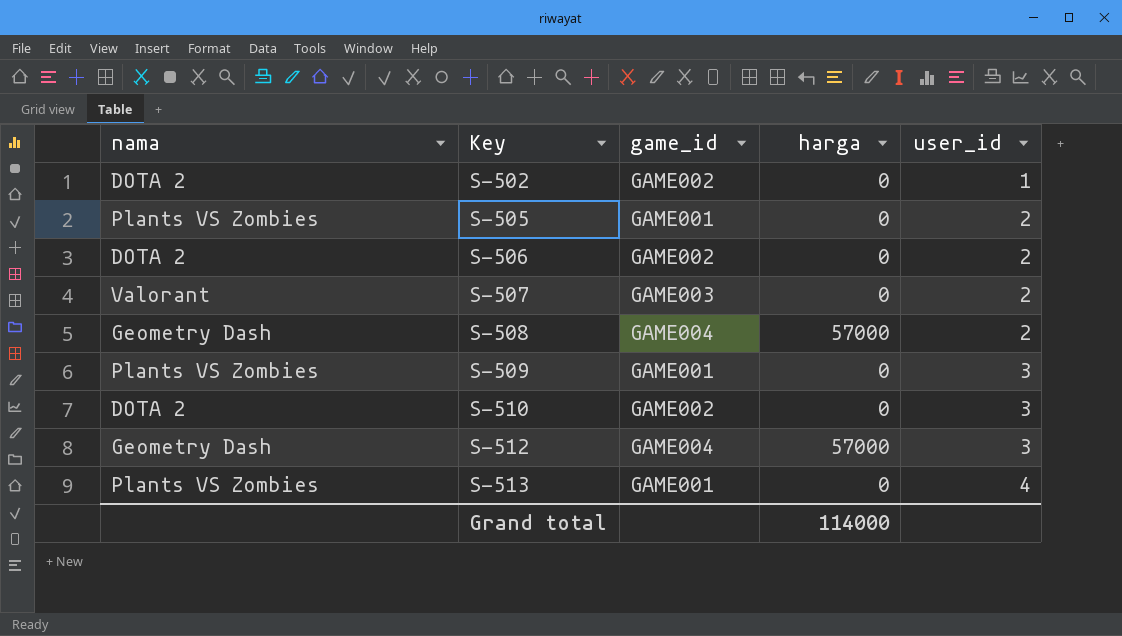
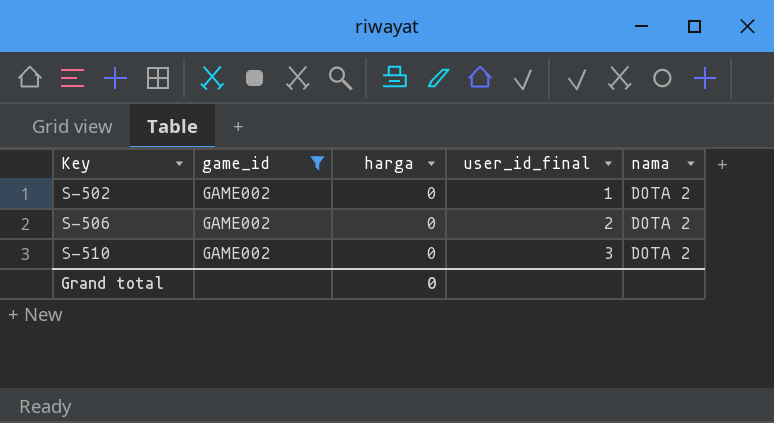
filter: none -> game_id = GAME002
column name: user_id -> user_id_final
column nama | position: 1 -> 5
Grand total | harga: 114000 -> 0

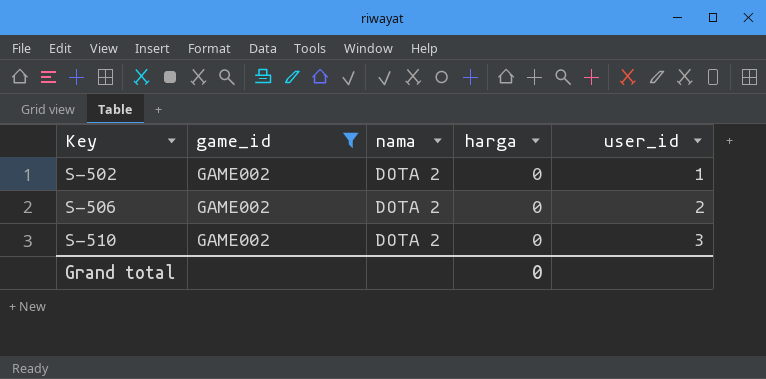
column nama | position: 5 -> 3
column name: user_id_final -> user_id

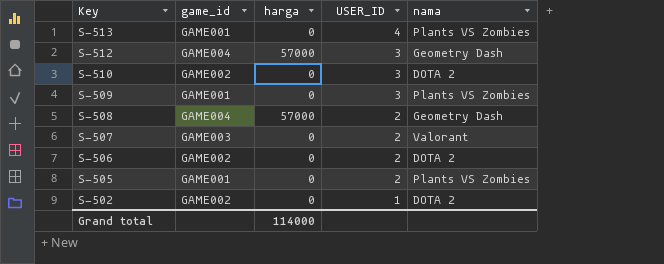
filter: game_id = GAME002 -> none
row order: Key ascending -> Key descending
column name: user_id -> USER_ID
column nama | position: 3 -> 5
Grand total | harga: 0 -> 114000

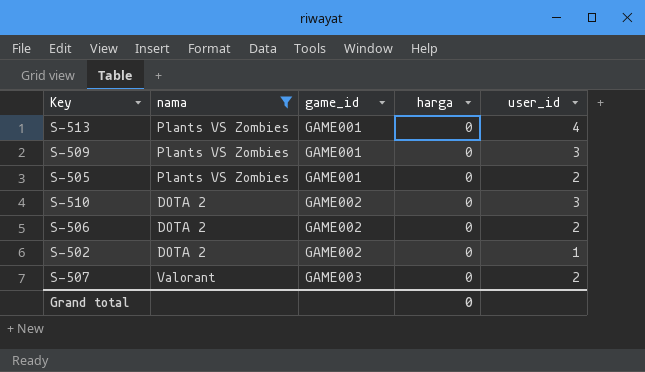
filter: none -> nama != Geometry Dash
row order: Key descending -> game_id ascending
column nama | position: 5 -> 2
column name: USER_ID -> user_id
Grand total | harga: 114000 -> 0

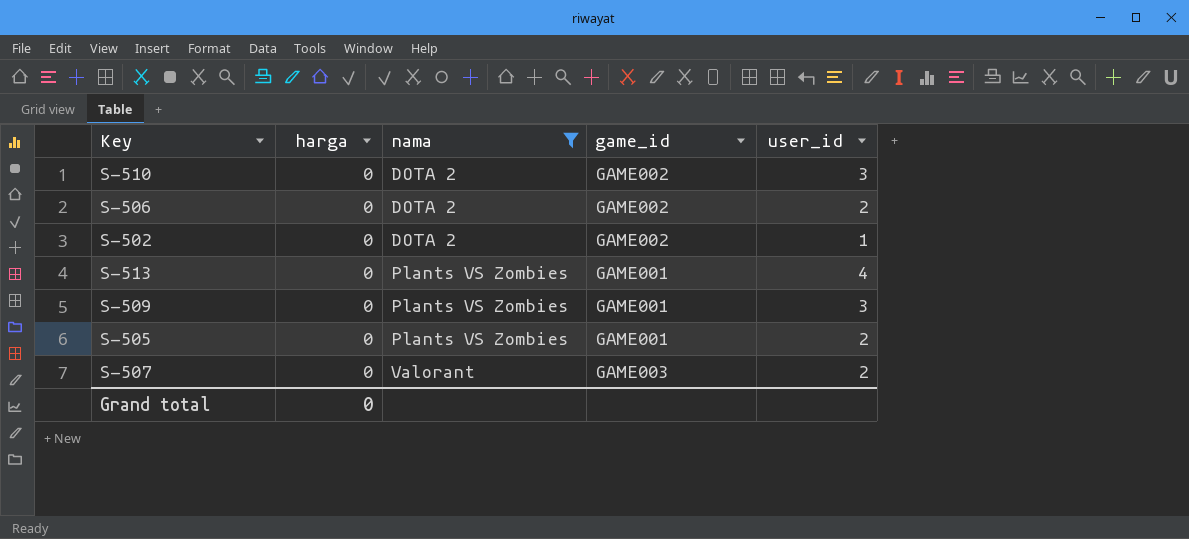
row order: game_id ascending -> nama ascending
column harga | position: 4 -> 2

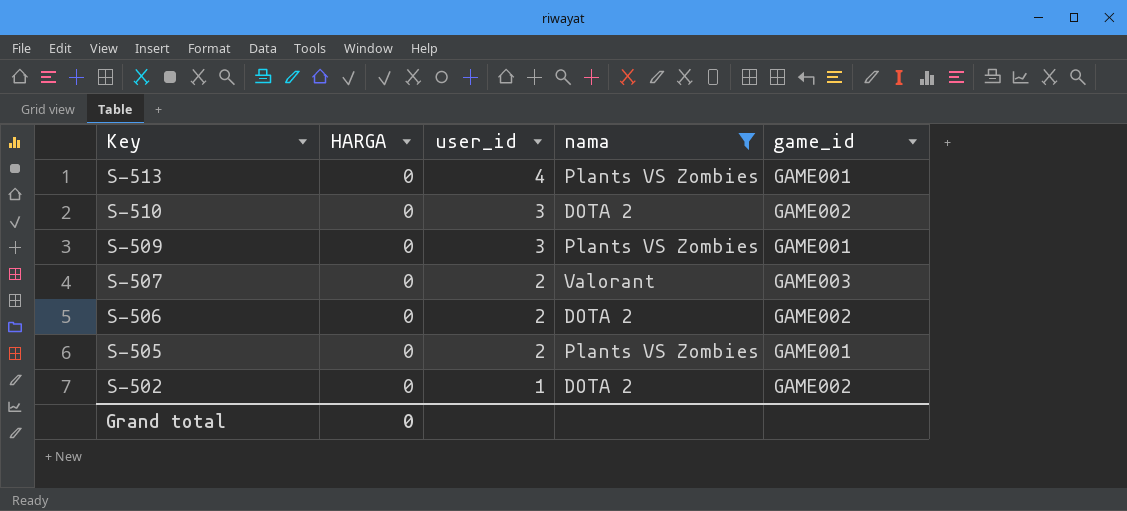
row order: nama ascending -> Key descending
column name: harga -> HARGA
column user_id | position: 5 -> 3

